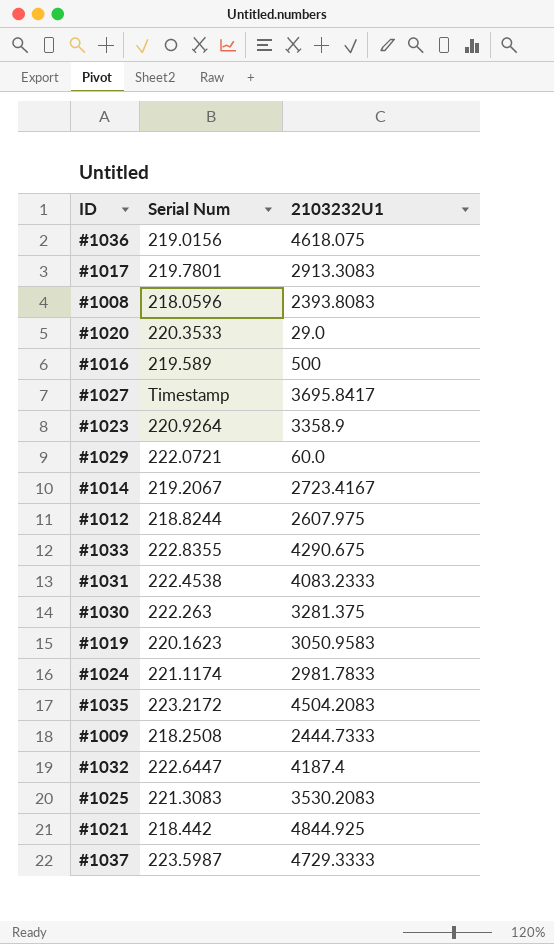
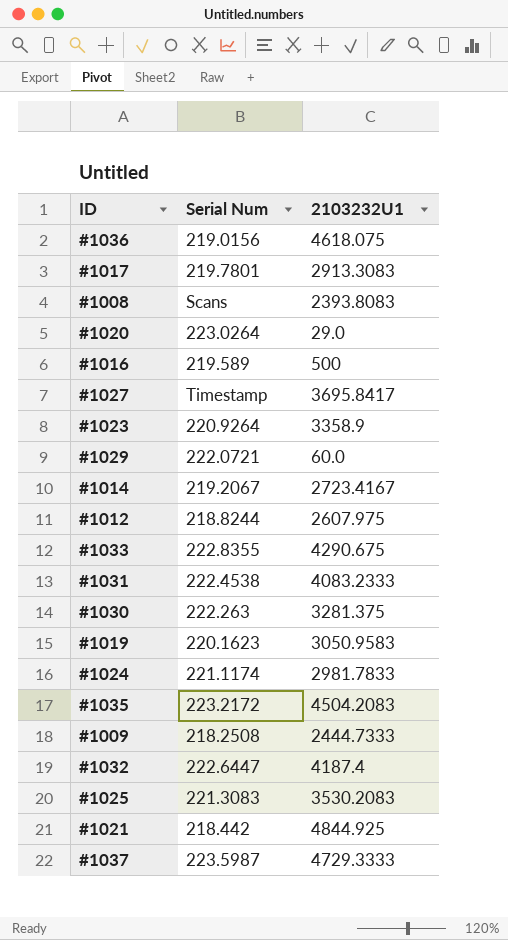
#1008 | Serial Num: 218.0596 -> Scans
#1020 | Serial Num: 220.3533 -> 223.0264

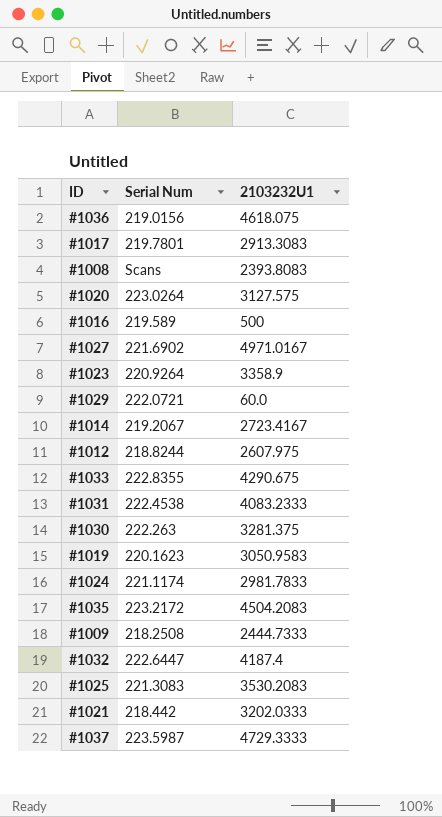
#1020 | 2103232U1: 29.0 -> 3127.575
#1027 | Serial Num: Timestamp -> 221.6902
#1027 | 2103232U1: 3695.8417 -> 4971.0167
#1021 | 2103232U1: 4844.925 -> 3202.0333

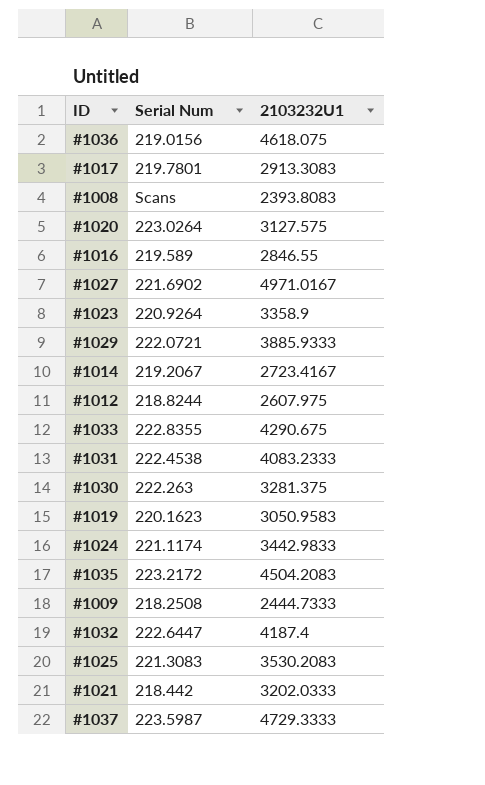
#1016 | 2103232U1: 500 -> 2846.55
#1029 | 2103232U1: 60.0 -> 3885.9333
#1024 | 2103232U1: 2981.7833 -> 3442.9833

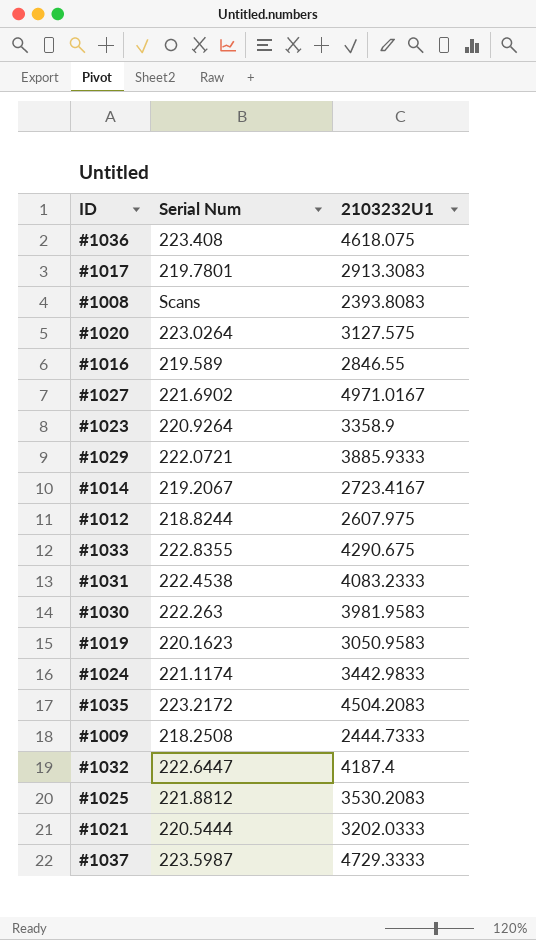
#1036 | Serial Num: 219.0156 -> 223.408
#1030 | 2103232U1: 3281.375 -> 3981.9583
#1025 | Serial Num: 221.3083 -> 221.8812
#1021 | Serial Num: 218.442 -> 220.5444

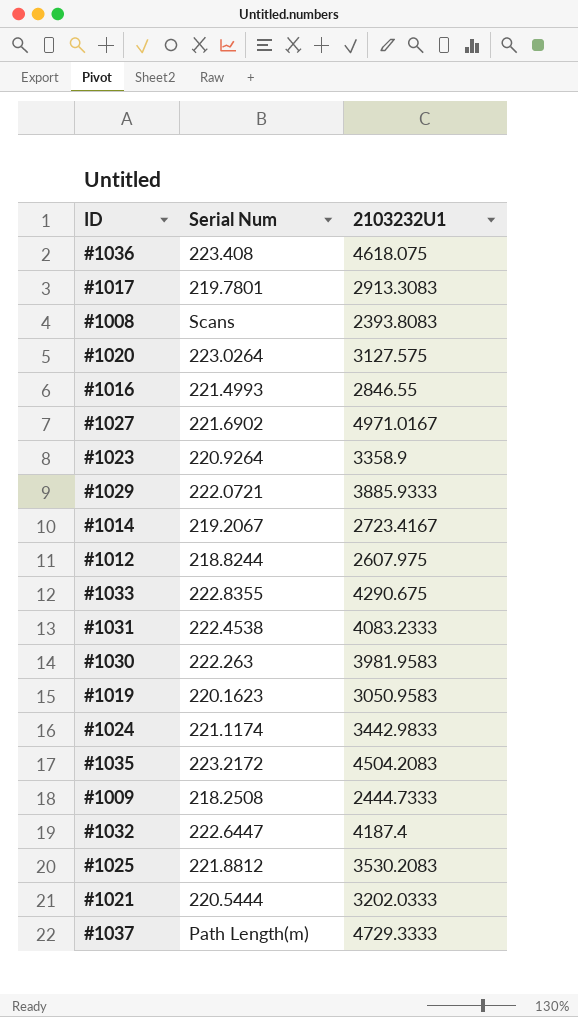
#1016 | Serial Num: 219.589 -> 221.4993
#1037 | Serial Num: 223.5987 -> Path Length(m)

